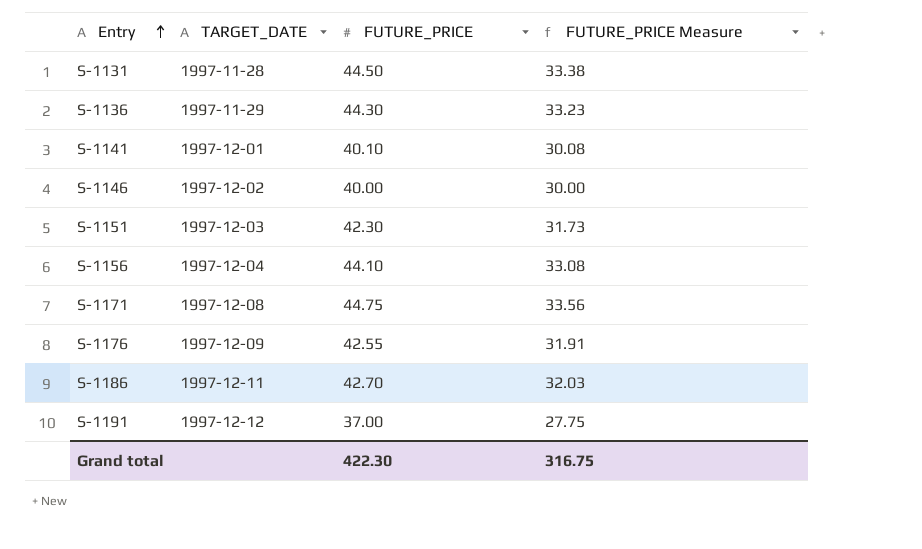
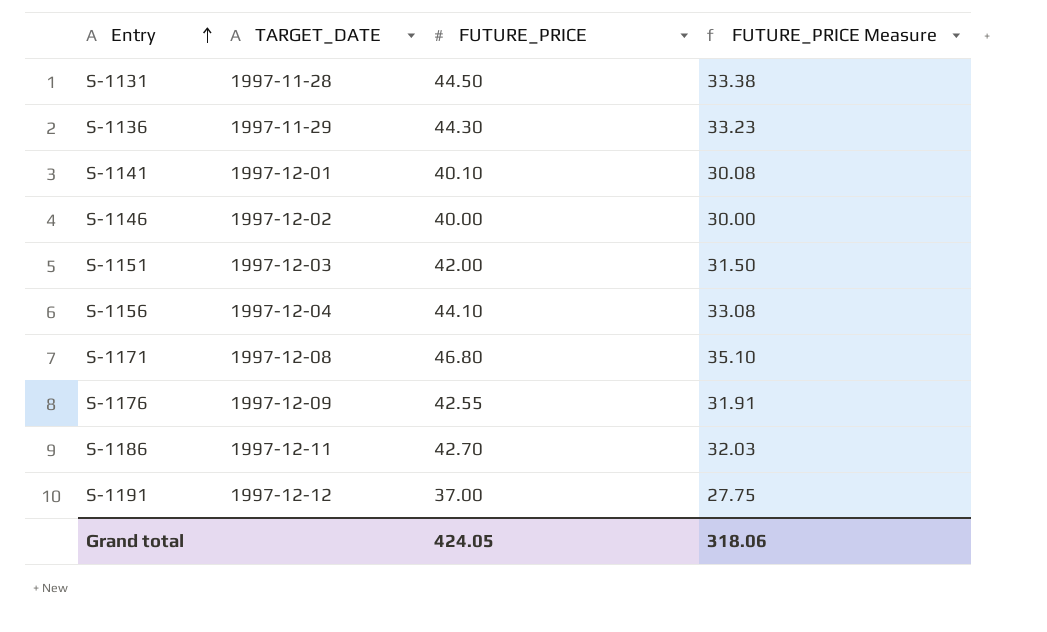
S-1151 | FUTURE_PRICE: 42.30 -> 42.00
S-1151 | FUTURE_PRICE Measure: 31.73 -> 31.50
S-1171 | FUTURE_PRICE: 44.75 -> 46.80
S-1171 | FUTURE_PRICE Measure: 33.56 -> 35.10
Grand total | FUTURE_PRICE: 422.30 -> 424.05
Grand total | FUTURE_PRICE Measure: 316.75 -> 318.06

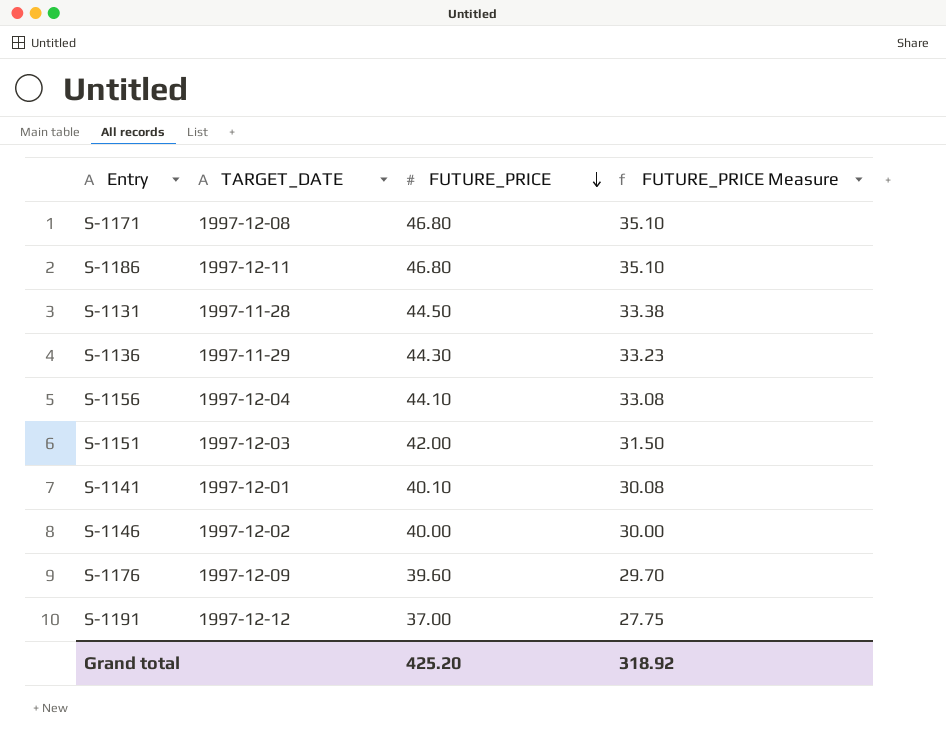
row order: Entry ascending -> FUTURE_PRICE descending
S-1186 | FUTURE_PRICE: 42.70 -> 46.80
S-1186 | FUTURE_PRICE Measure: 32.03 -> 35.10
S-1176 | FUTURE_PRICE: 42.55 -> 39.60
S-1176 | FUTURE_PRICE Measure: 31.91 -> 29.70
Grand total | FUTURE_PRICE: 424.05 -> 425.20
Grand total | FUTURE_PRICE Measure: 318.06 -> 318.92

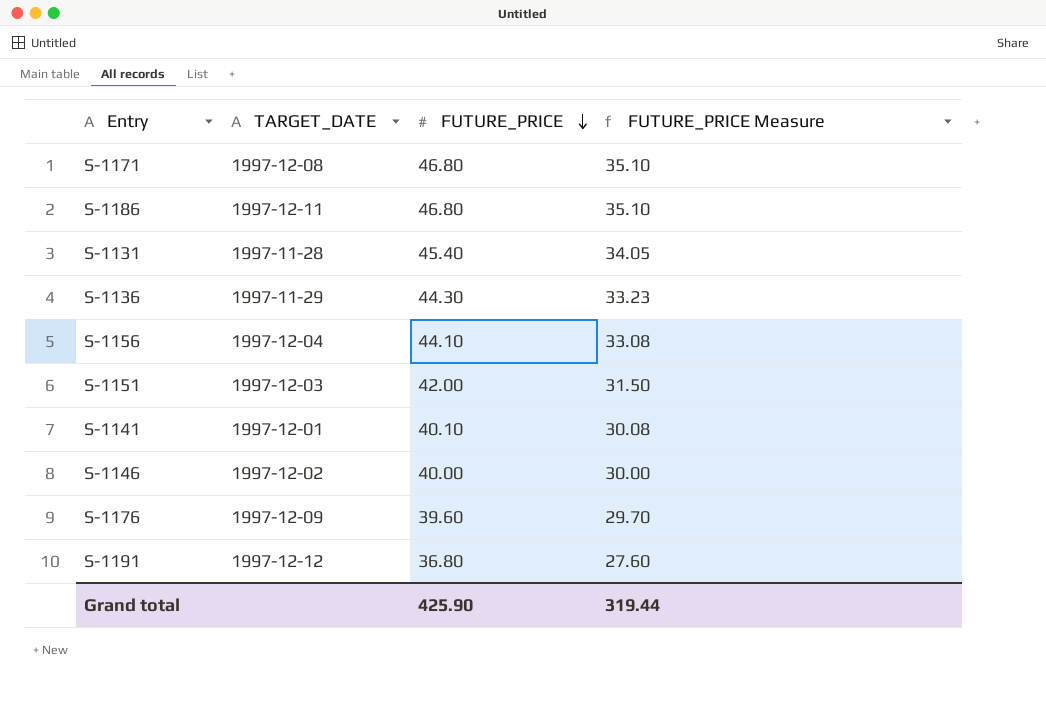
S-1131 | FUTURE_PRICE: 44.50 -> 45.40
S-1131 | FUTURE_PRICE Measure: 33.38 -> 34.05
S-1191 | FUTURE_PRICE: 37.00 -> 36.80
S-1191 | FUTURE_PRICE Measure: 27.75 -> 27.60
Grand total | FUTURE_PRICE: 425.20 -> 425.90
Grand total | FUTURE_PRICE Measure: 318.92 -> 319.44

